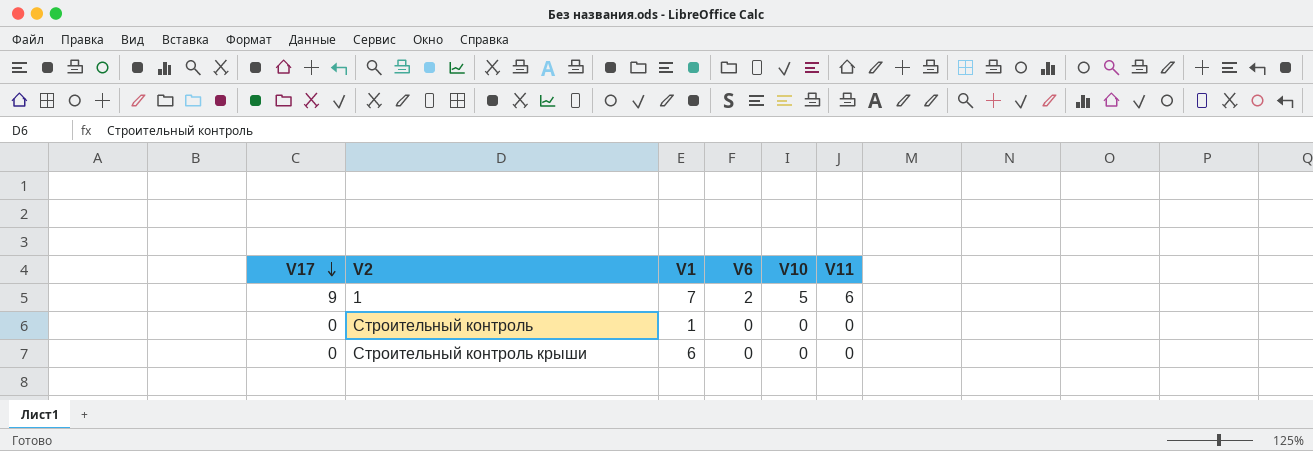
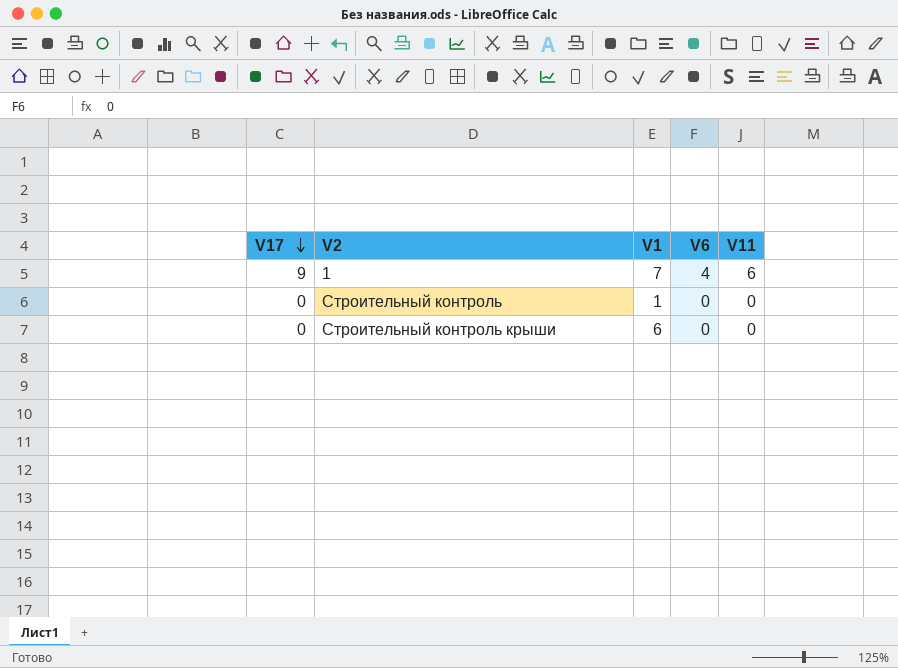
column V10 | position: 5 -> none
1 | V6: 2 -> 4

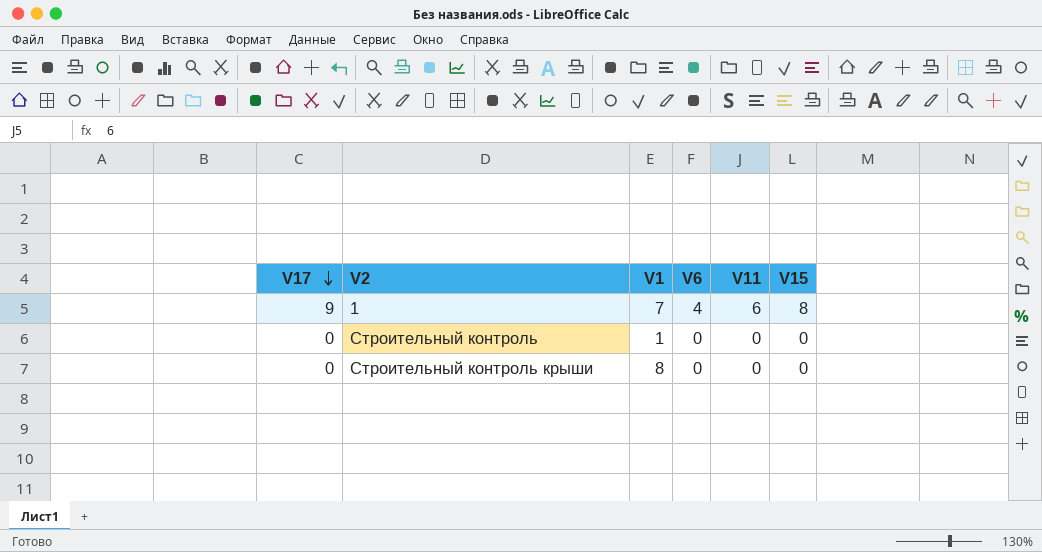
column V15 | position: none -> 6
Строительный контроль крыши | V1: 6 -> 8

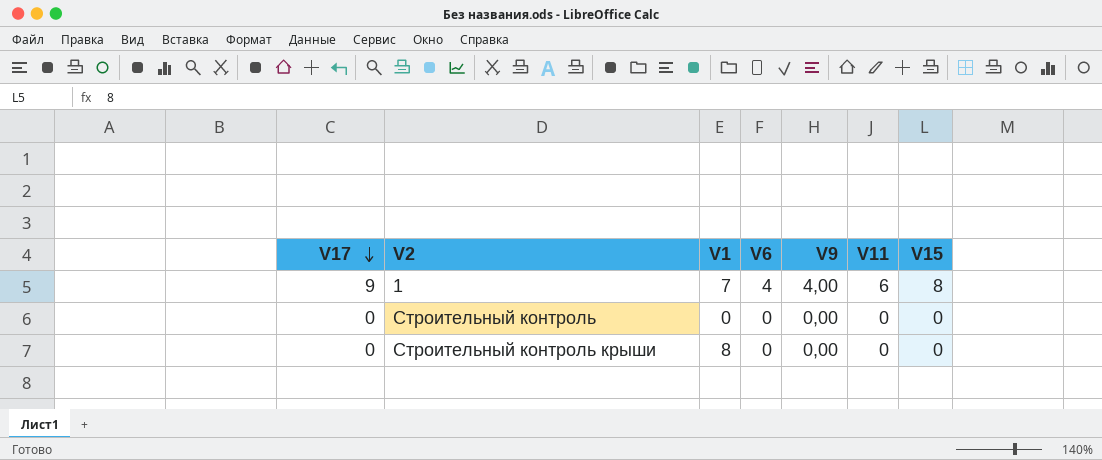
column V9 | position: none -> 5
Строительный контроль | V1: 1 -> 0

